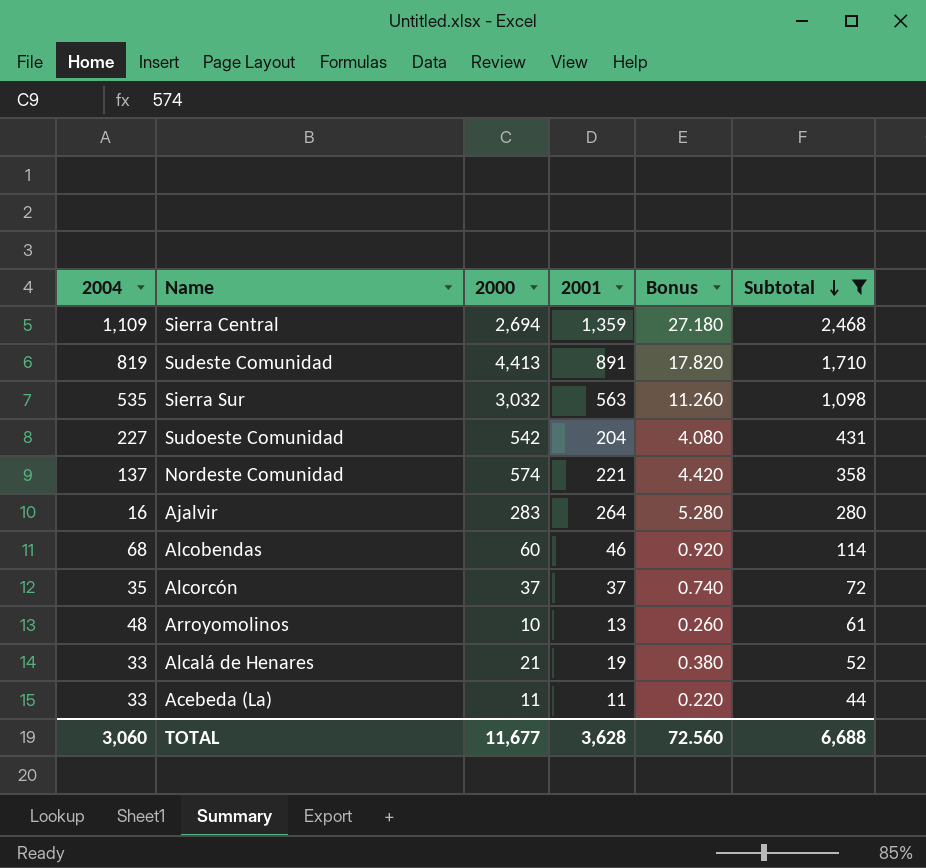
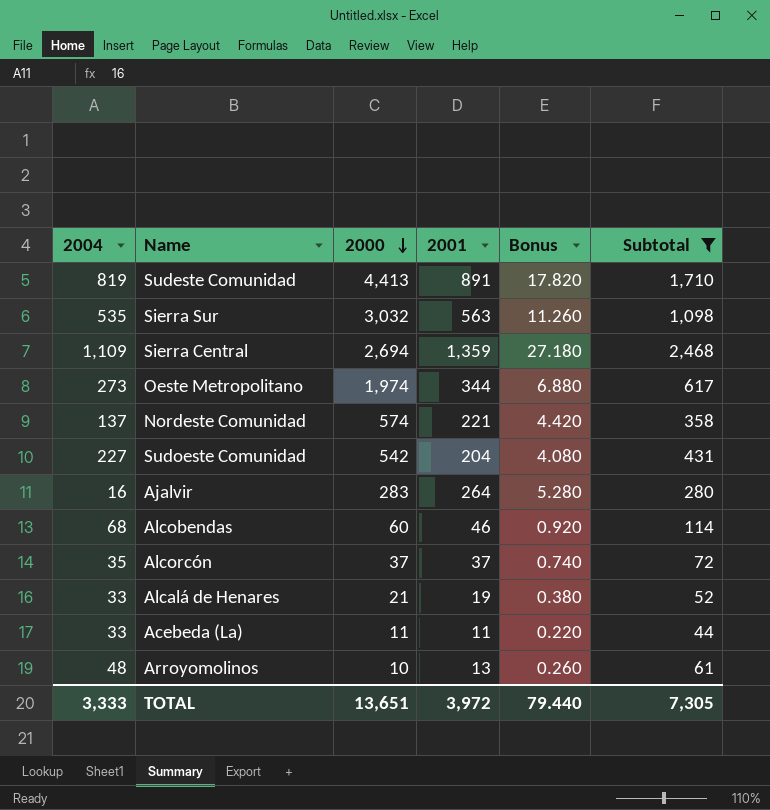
row order: Subtotal descending -> 2000 descending
row Oeste Metropolitano: none -> 273 | 1,974 | 344 | 6.880 | 617
TOTAL | 2004: 3,060 -> 3,333
TOTAL | 2000: 11,677 -> 13,651
TOTAL | 2001: 3,628 -> 3,972
TOTAL | Bonus: 72.560 -> 79.440
TOTAL | Subtotal: 6,688 -> 7,305

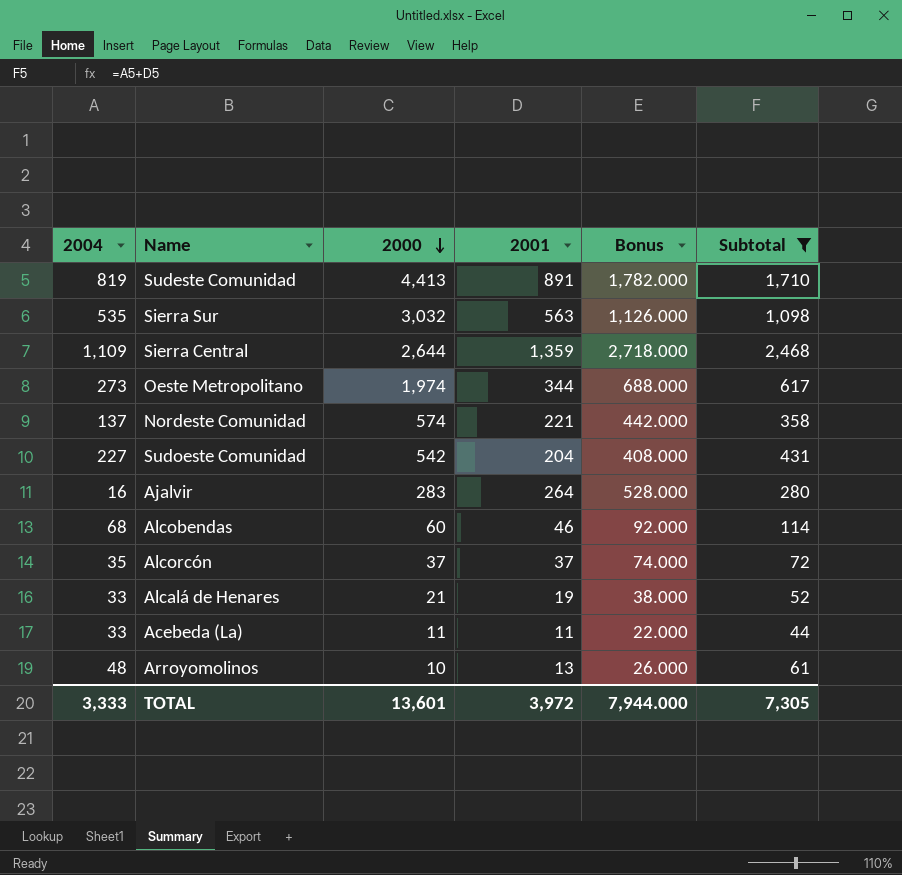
column Bonus | formula: [2001] * 0.02 -> [2001] * 2
Sierra Central | 2000: 2,694 -> 2,644
TOTAL | 2000: 13,651 -> 13,601
TOTAL | Bonus: 79.440 -> 7,944.000

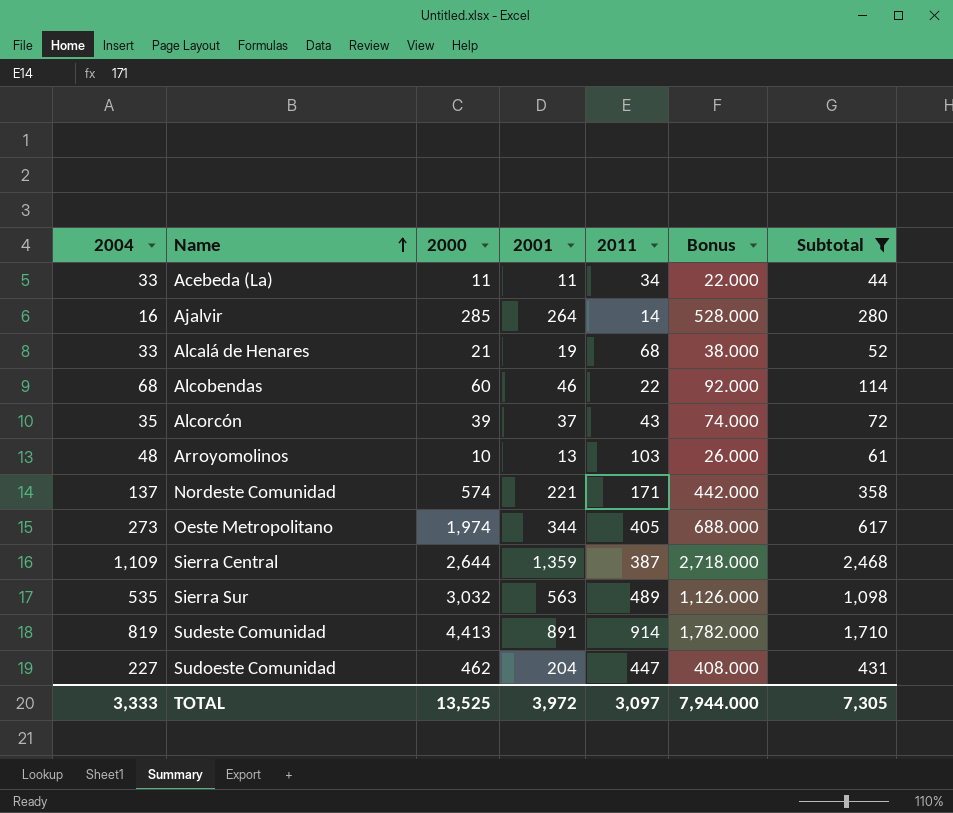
row order: 2000 descending -> Name ascending
column 2011 | position: none -> 5
Ajalvir | 2000: 283 -> 285
Alcorcón | 2000: 37 -> 39
Sudoeste Comunidad | 2000: 542 -> 462
TOTAL | 2000: 13,601 -> 13,525

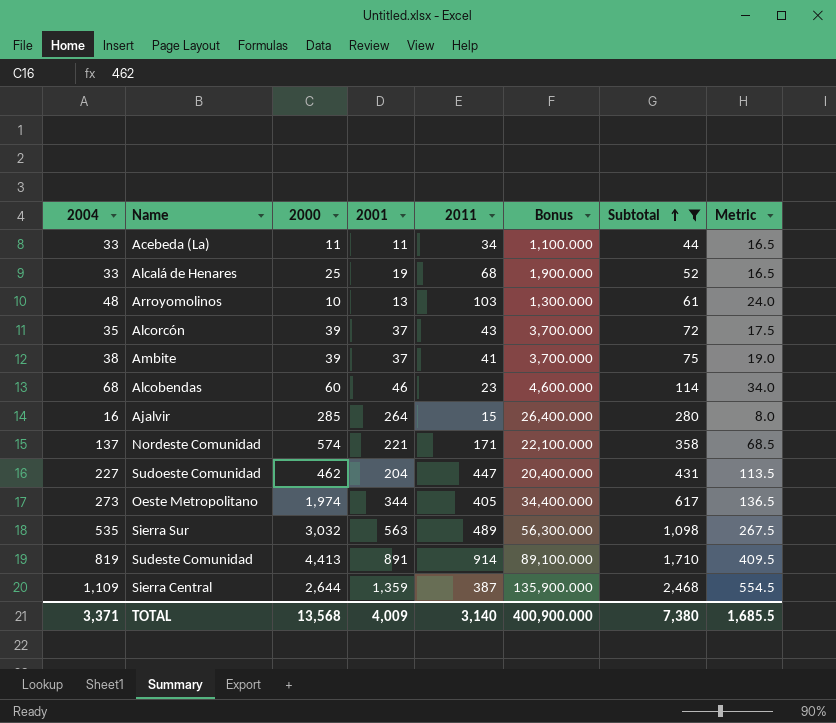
row order: Name ascending -> Subtotal ascending
column Bonus | formula: [2001] * 2 -> [2001] * 100
column Metric | formula: none -> [2004] * 0.5
Alcalá de Henares | 2000: 21 -> 25
row Ambite: none -> 38 | 39 | 37 | 41 | 3,700.000 | 75 | 19.0
Alcobendas | 2011: 22 -> 23
Ajalvir | 2011: 14 -> 15
TOTAL | 2004: 3,333 -> 3,371
TOTAL | 2000: 13,525 -> 13,568
TOTAL | 2001: 3,972 -> 4,009
TOTAL | 2011: 3,097 -> 3,140
TOTAL | Bonus: 7,944.000 -> 400,900.000
TOTAL | Subtotal: 7,305 -> 7,380

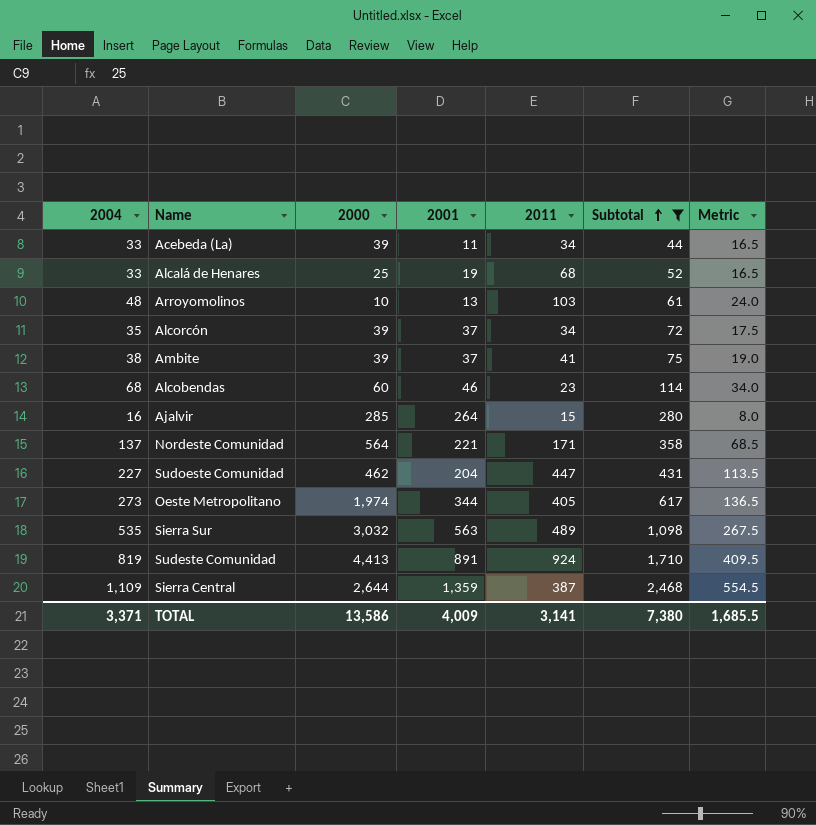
column Bonus | formula: [2001] * 100 -> none
Acebeda (La) | 2000: 11 -> 39
Alcorcón | 2011: 43 -> 34
Nordeste Comunidad | 2000: 574 -> 564
Sudeste Comunidad | 2011: 914 -> 924
TOTAL | 2000: 13,568 -> 13,586
TOTAL | 2011: 3,140 -> 3,141

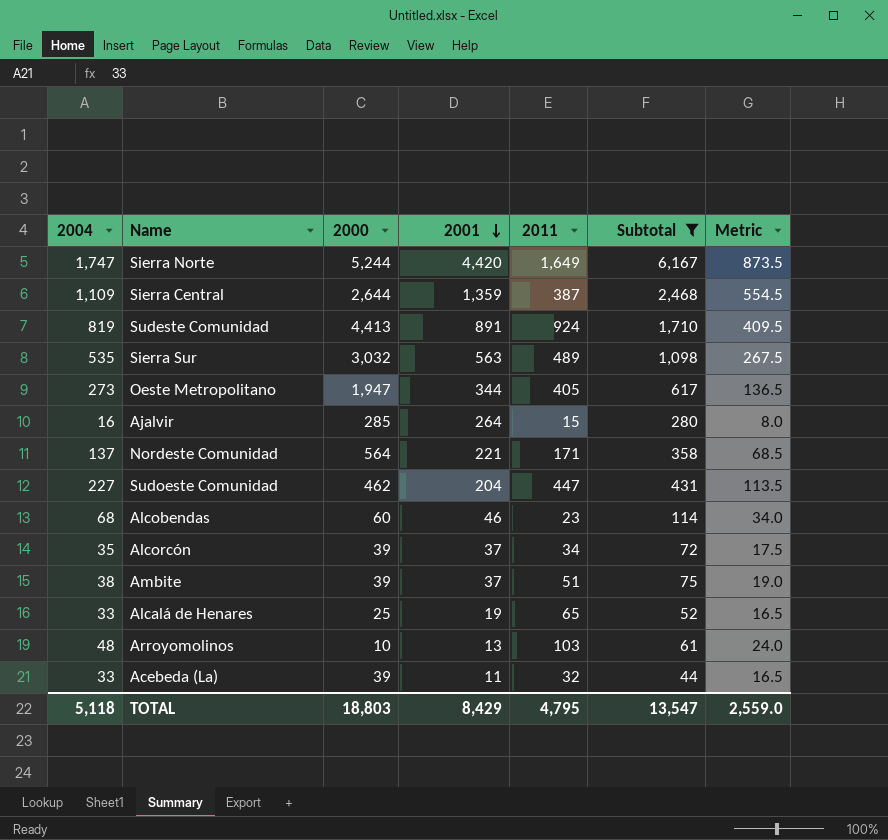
row order: Subtotal ascending -> 2001 descending
row Sierra Norte: none -> 1,747 | 5,244 | 4,420 | 1,649 | 6,167 | 873.5
Oeste Metropolitano | 2000: 1,974 -> 1,947
Ambite | 2011: 41 -> 51
Alcalá de Henares | 2011: 68 -> 65
Acebeda (La) | 2011: 34 -> 32
TOTAL | 2004: 3,371 -> 5,118
TOTAL | 2000: 13,586 -> 18,803
TOTAL | 2001: 4,009 -> 8,429
TOTAL | 2011: 3,141 -> 4,795
TOTAL | Subtotal: 7,380 -> 13,547
TOTAL | Metric: 1,685.5 -> 2,559.0

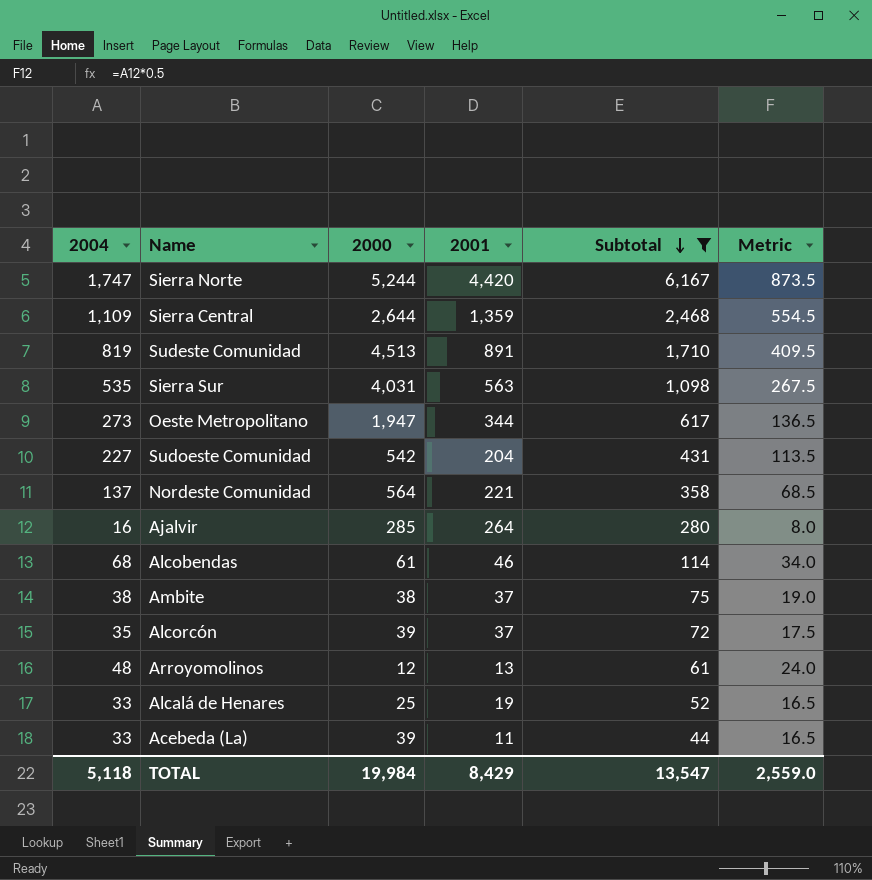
row order: 2001 descending -> Subtotal descending
column 2011 | position: 5 -> none
Sudeste Comunidad | 2000: 4,413 -> 4,513
Sierra Sur | 2000: 3,032 -> 4,031
Sudoeste Comunidad | 2000: 462 -> 542
Alcobendas | 2000: 60 -> 61
Ambite | 2000: 39 -> 38
Arroyomolinos | 2000: 10 -> 12
TOTAL | 2000: 18,803 -> 19,984

